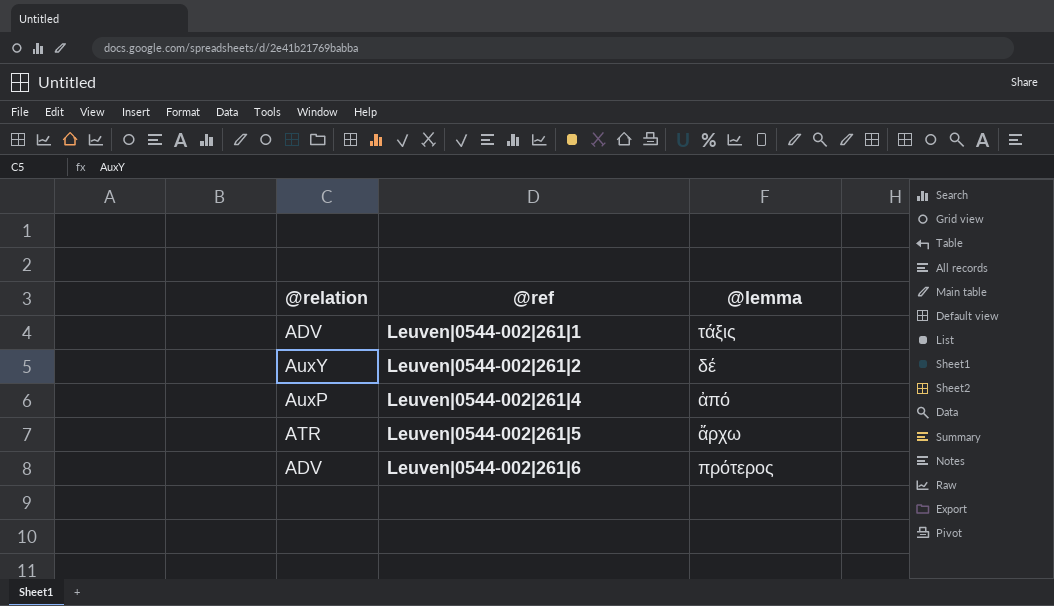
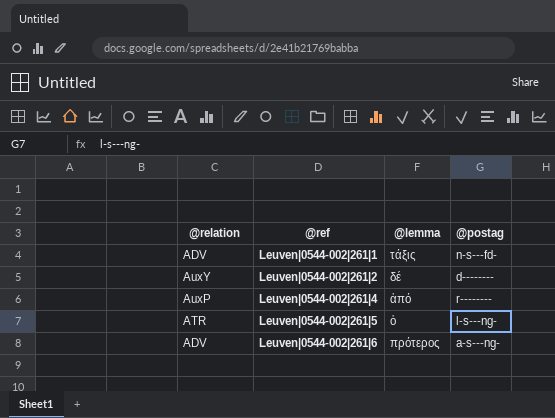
column @postag | position: none -> 4
Leuven|0544-002|261|5 | @lemma: ἄρχω -> ὁ

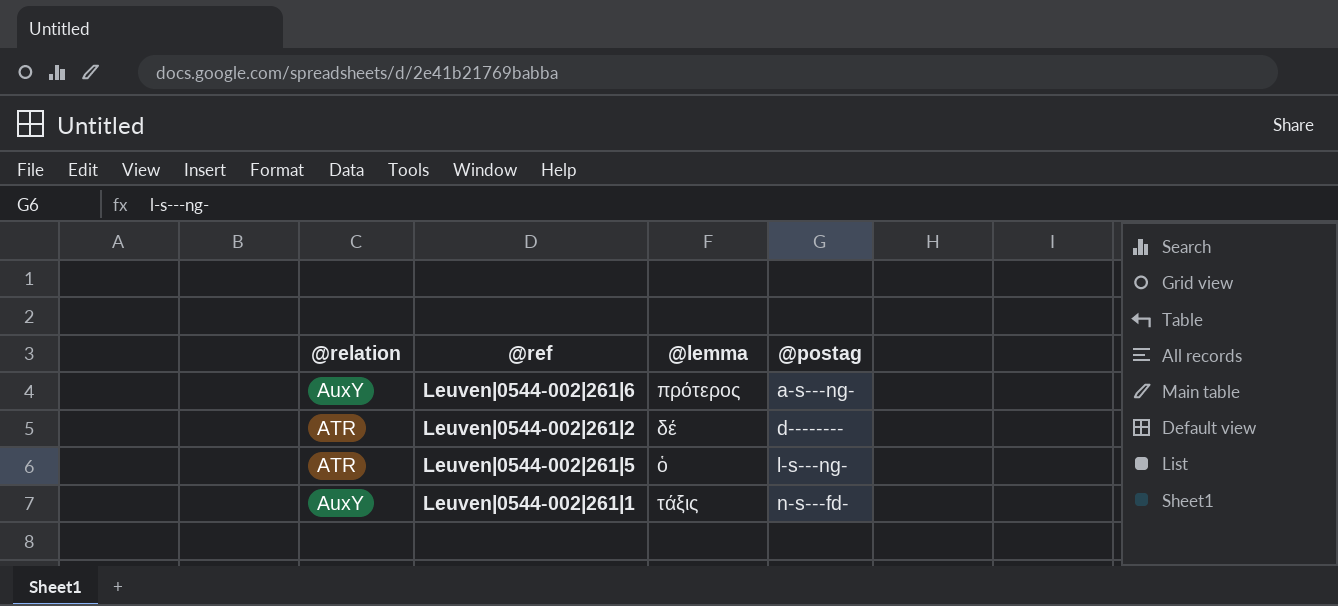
row order: @ref ascending -> @postag ascending
row Leuven|0544-002|261|4: AuxP | ἀπό | r-------- -> none
Leuven|0544-002|261|6 | @relation: ADV -> AuxY
Leuven|0544-002|261|2 | @relation: AuxY -> ATR
Leuven|0544-002|261|1 | @relation: ADV -> AuxY

